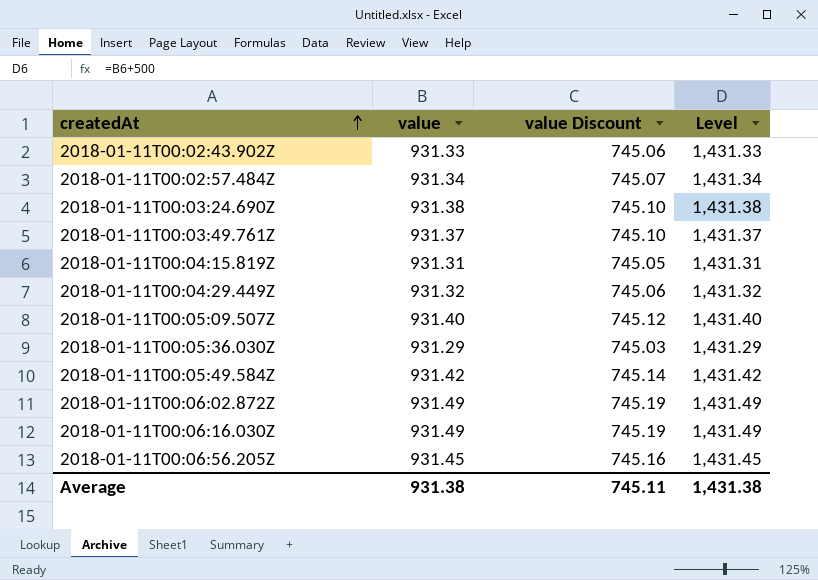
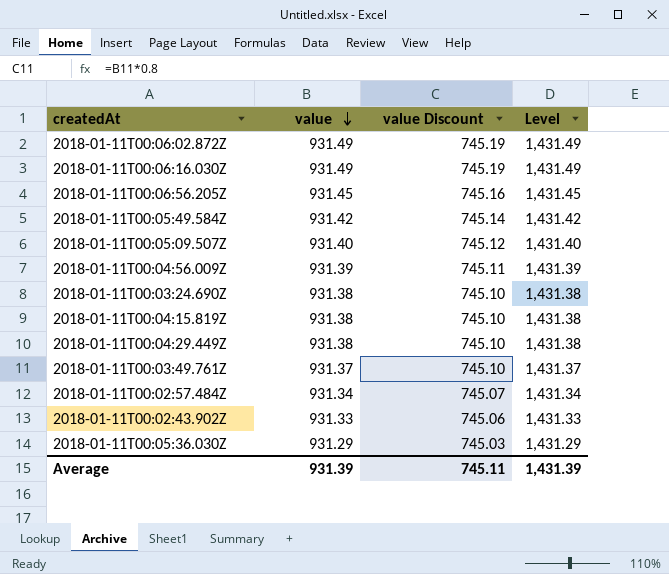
row order: createdAt ascending -> value descending
row 2018-01-11T00:04:56.009Z: none -> 931.39 | 745.11 | 1,431.39
2018-01-11T00:04:15.819Z | value: 931.31 -> 931.38
2018-01-11T00:04:15.819Z | value Discount: 745.05 -> 745.10
2018-01-11T00:04:15.819Z | Level: 1,431.31 -> 1,431.38
2018-01-11T00:04:29.449Z | value: 931.32 -> 931.38
2018-01-11T00:04:29.449Z | value Discount: 745.06 -> 745.10
2018-01-11T00:04:29.449Z | Level: 1,431.32 -> 1,431.38
Average | value: 931.38 -> 931.39
Average | Level: 1,431.38 -> 1,431.39

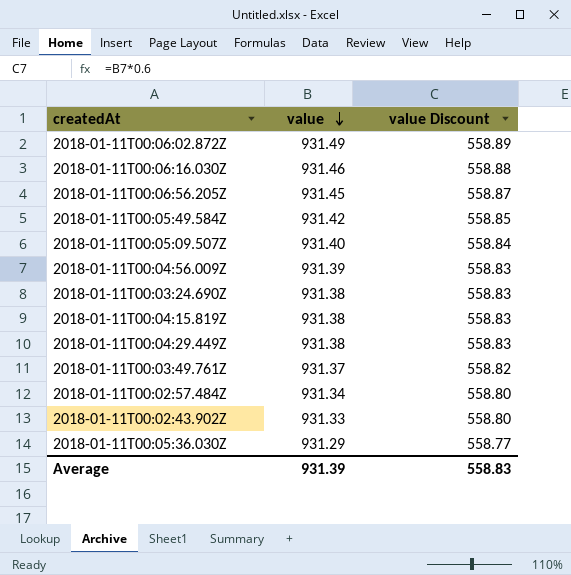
column Level | formula: [value] + 500 -> none
column value Discount | formula: [value] * 0.8 -> [value] * 0.6
2018-01-11T00:06:16.030Z | value: 931.49 -> 931.46
Average | value Discount: 745.11 -> 558.83

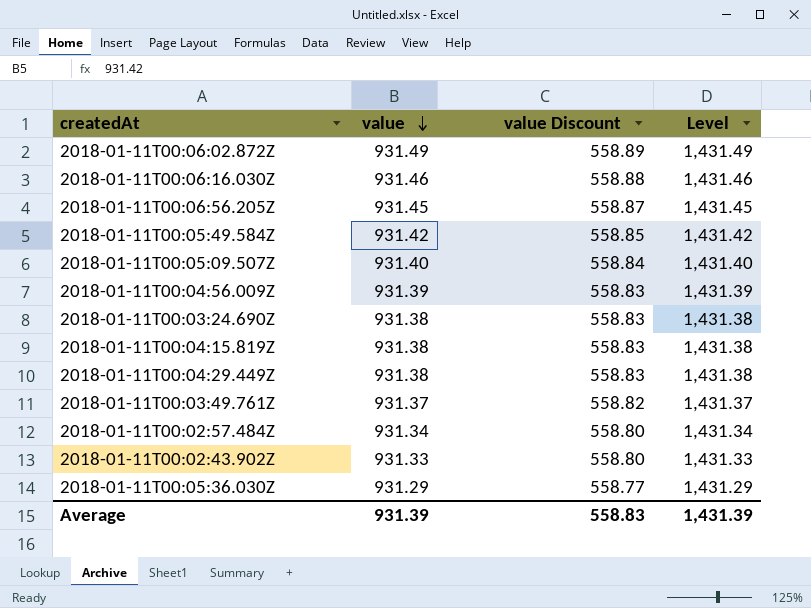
column Level | formula: none -> [value] + 500

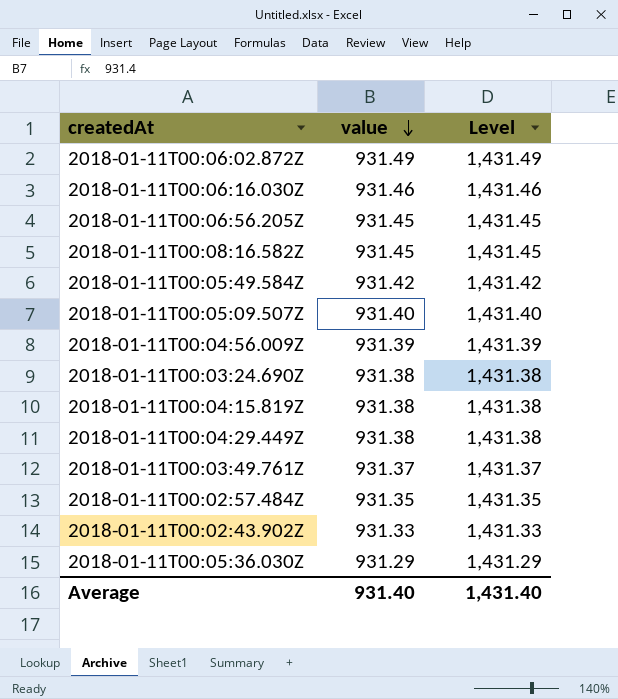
column value Discount | formula: [value] * 0.6 -> none
row 2018-01-11T00:08:16.582Z: none -> 931.45 | 1,431.45
2018-01-11T00:02:57.484Z | value: 931.34 -> 931.35
2018-01-11T00:02:57.484Z | Level: 1,431.34 -> 1,431.35
Average | value: 931.39 -> 931.40
Average | Level: 1,431.39 -> 1,431.40

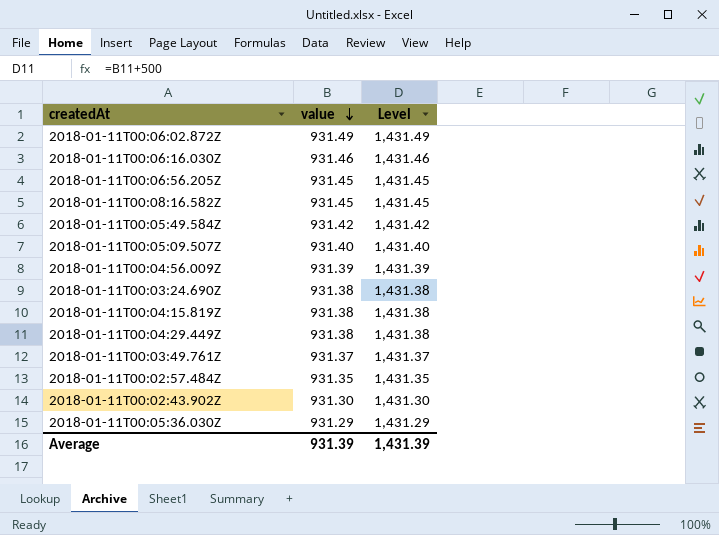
2018-01-11T00:02:43.902Z | value: 931.33 -> 931.30
2018-01-11T00:02:43.902Z | Level: 1,431.33 -> 1,431.30
Average | value: 931.40 -> 931.39
Average | Level: 1,431.40 -> 1,431.39

